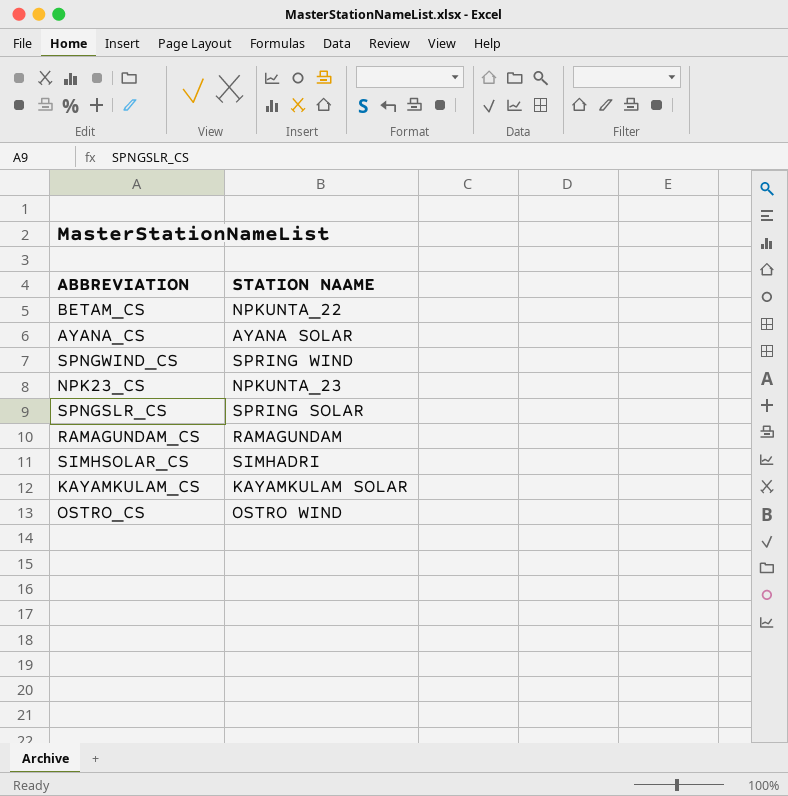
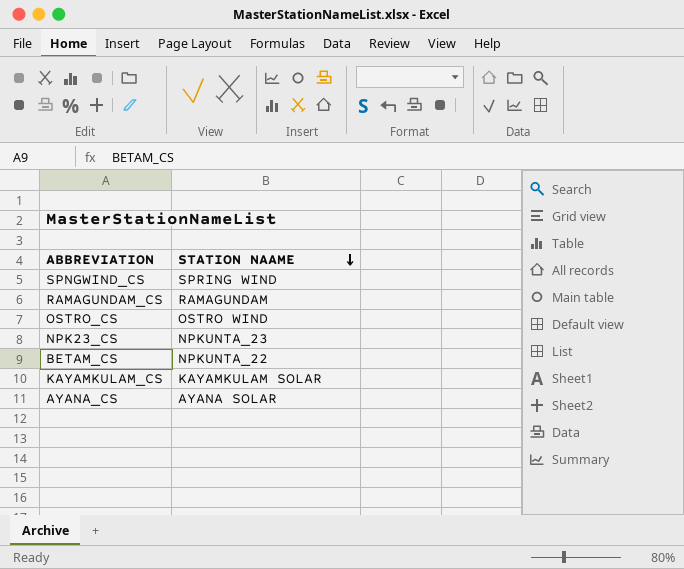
row order: none -> STATION NAAME descending
row SPNGSLR_CS: SPRING SOLAR -> none
row SIMHSOLAR_CS: SIMHADRI -> none

